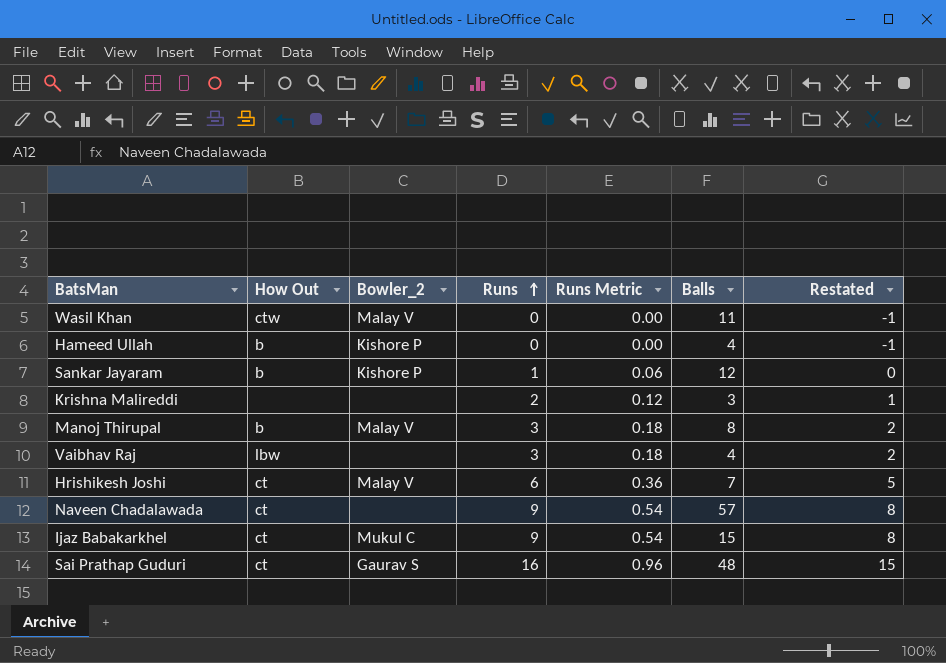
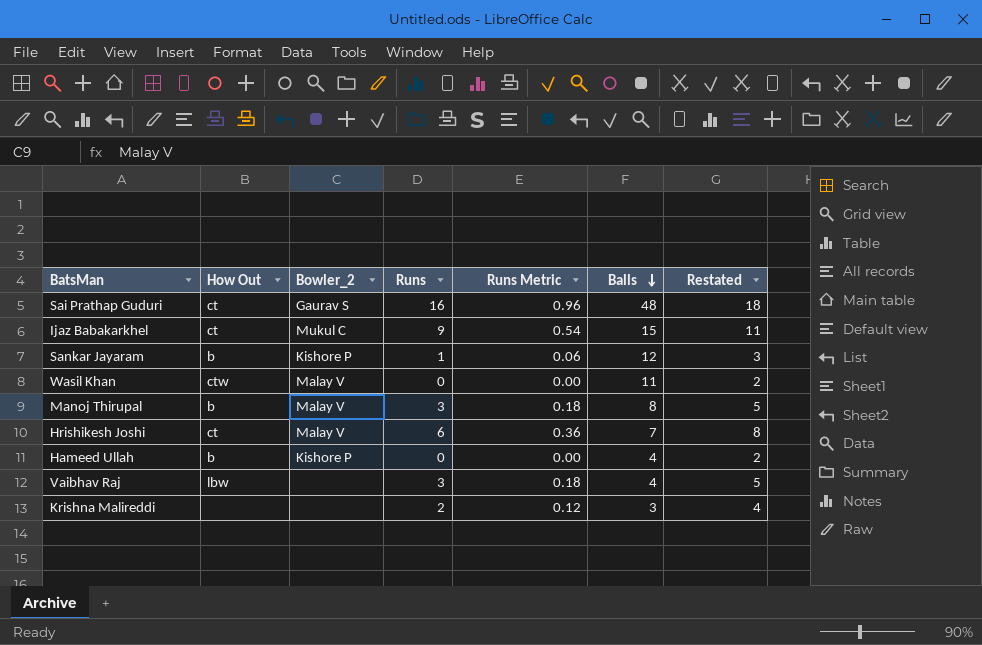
row order: Runs ascending -> Balls descending
column Restated | formula: [Runs] - 1 -> [Runs] + 2
row Naveen Chadalawada: ct | none | 9 | 0.54 | 57 | 8 -> none

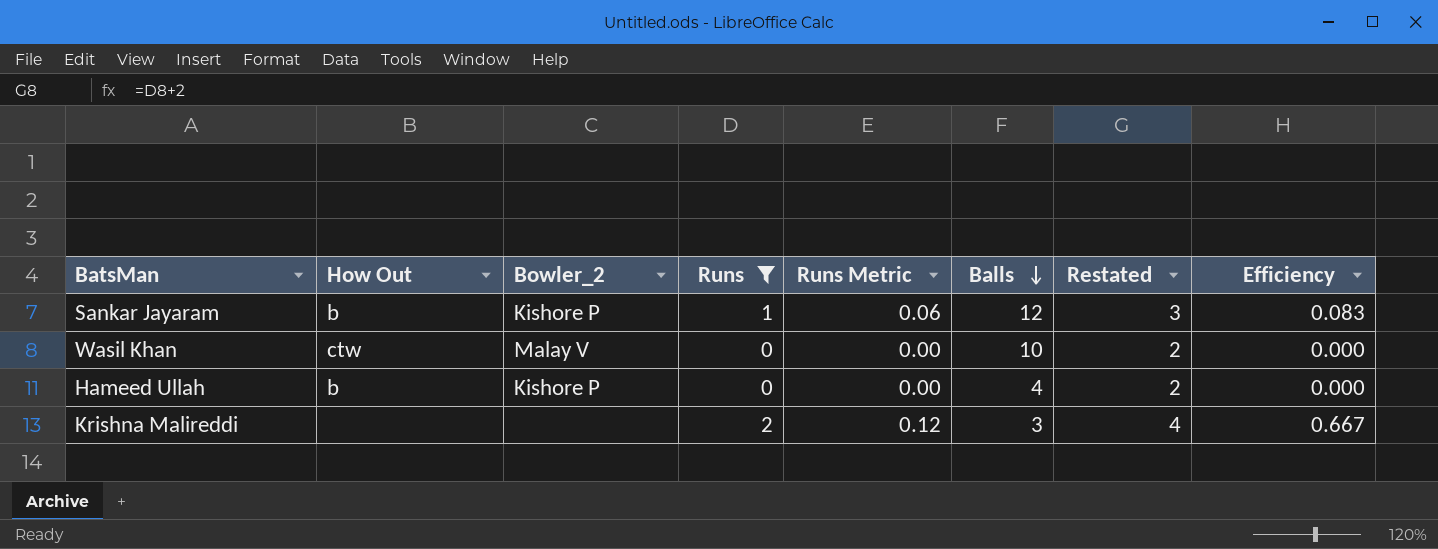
filter: none -> Runs <= 2
column Efficiency | formula: none -> [Runs] / [Balls]
Wasil Khan | Balls: 11 -> 10

